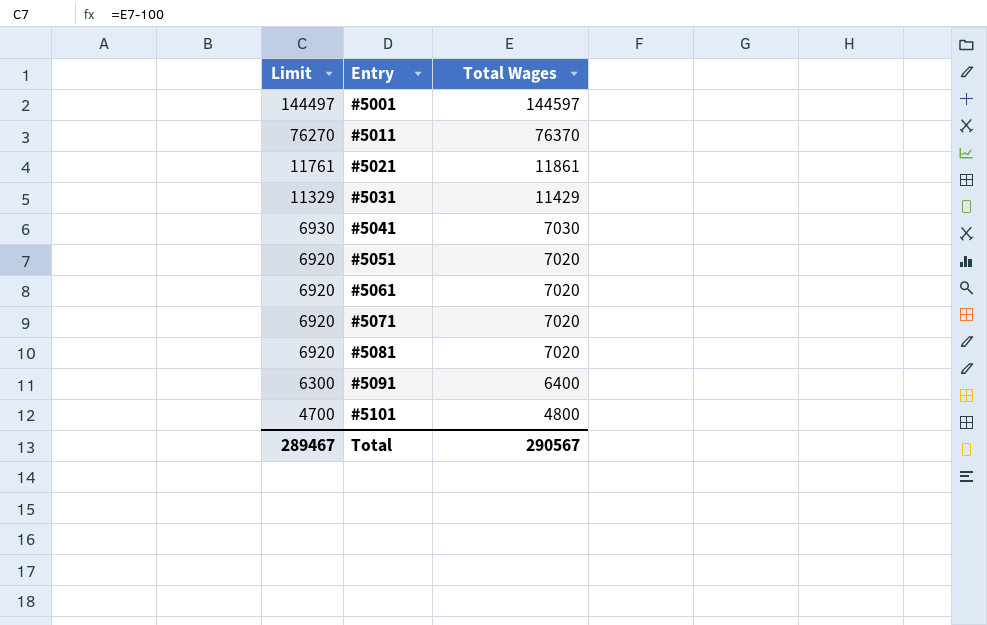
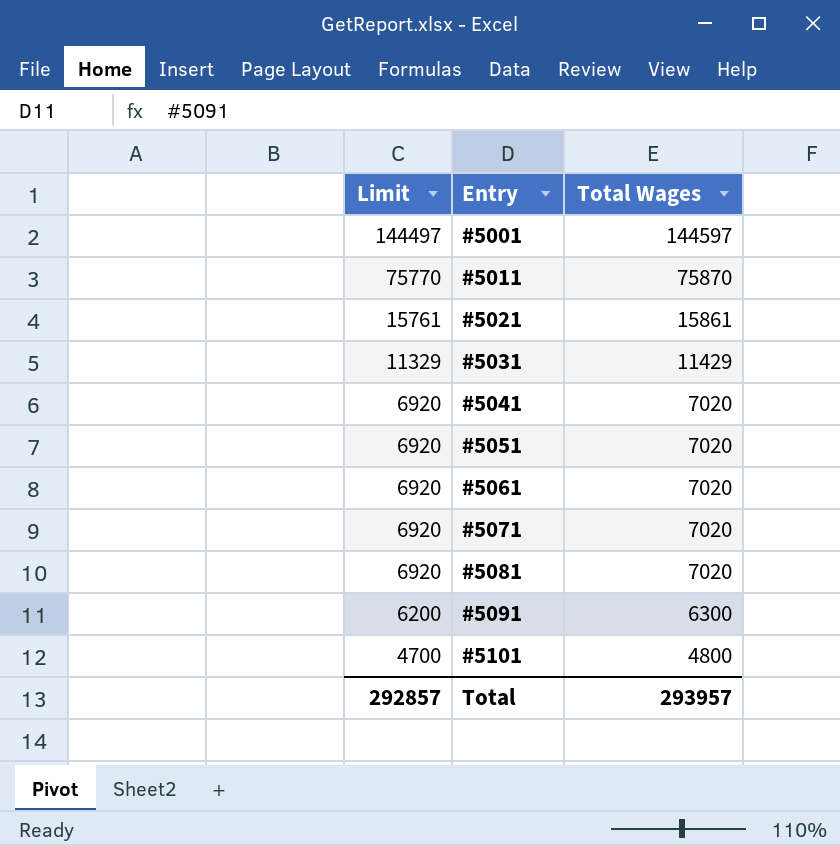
#5011 | Limit: 76270 -> 75770
#5011 | Total Wages: 76370 -> 75870
#5021 | Limit: 11761 -> 15761
#5021 | Total Wages: 11861 -> 15861
#5041 | Limit: 6930 -> 6920
#5041 | Total Wages: 7030 -> 7020
#5091 | Limit: 6300 -> 6200
#5091 | Total Wages: 6400 -> 6300
Total | Limit: 289467 -> 292857
Total | Total Wages: 290567 -> 293957

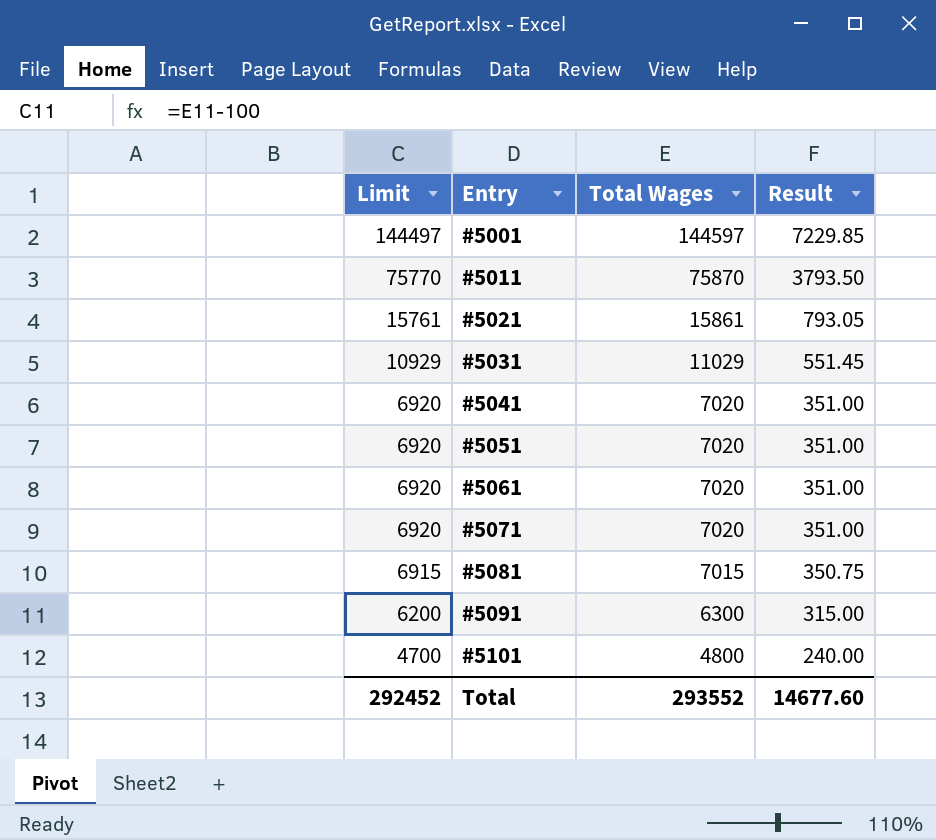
column Result | formula: none -> [Total Wages] * 0.05
#5031 | Limit: 11329 -> 10929
#5031 | Total Wages: 11429 -> 11029
#5081 | Limit: 6920 -> 6915
#5081 | Total Wages: 7020 -> 7015
Total | Limit: 292857 -> 292452
Total | Total Wages: 293957 -> 293552

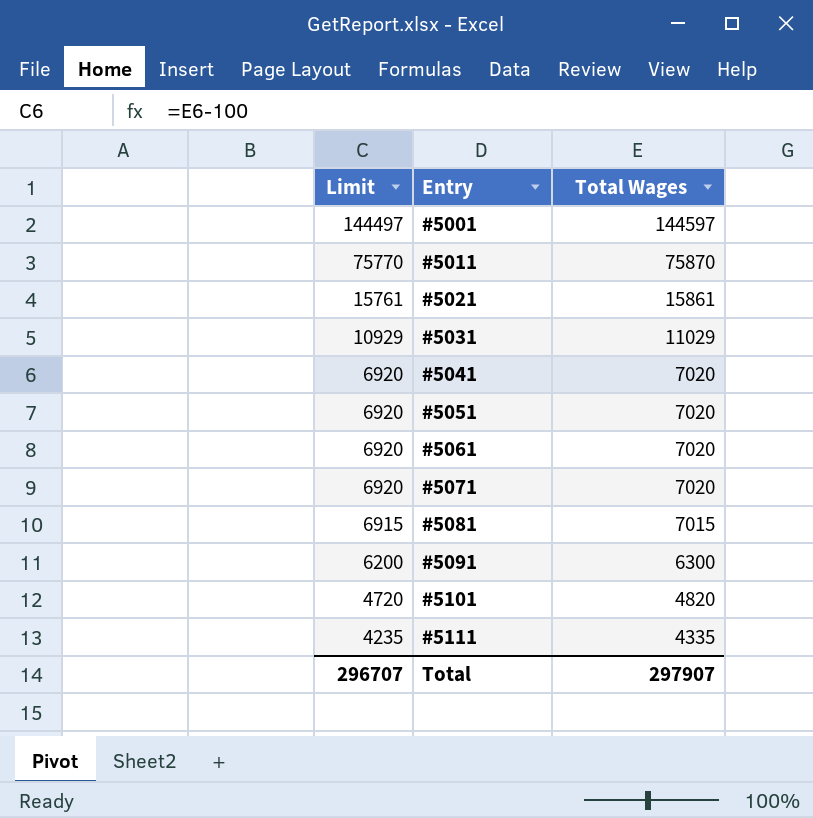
column Result | formula: [Total Wages] * 0.05 -> none
#5101 | Limit: 4700 -> 4720
#5101 | Total Wages: 4800 -> 4820
row #5111: none -> 4235 | 4335
Total | Limit: 292452 -> 296707
Total | Total Wages: 293552 -> 297907

